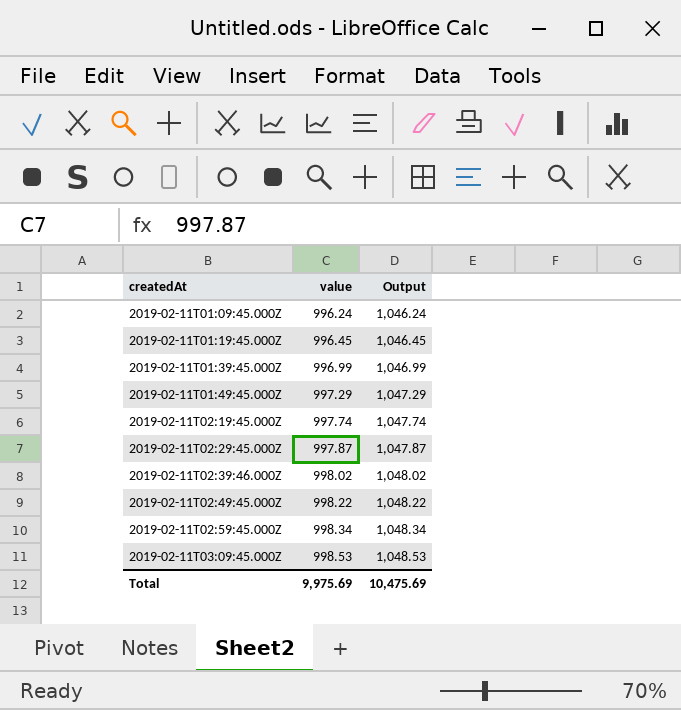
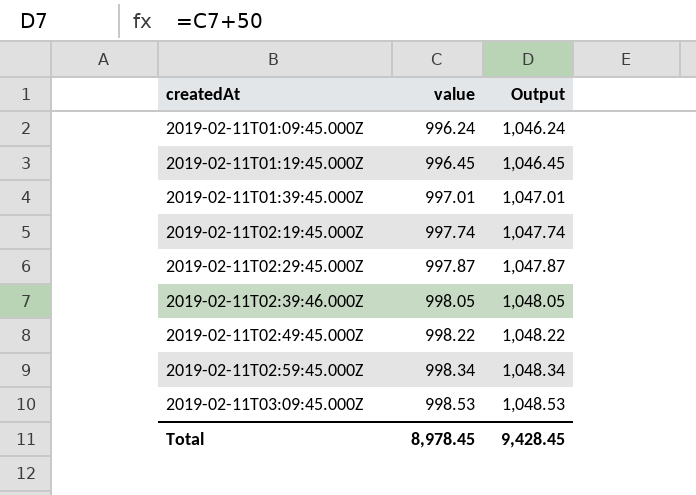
row 2019-02-11T01:49:45.000Z: 997.29 | 1,047.29 -> none
2019-02-11T01:39:45.000Z | value: 996.99 -> 997.01
2019-02-11T01:39:45.000Z | Output: 1,046.99 -> 1,047.01
2019-02-11T02:39:46.000Z | value: 998.02 -> 998.05
2019-02-11T02:39:46.000Z | Output: 1,048.02 -> 1,048.05
Total | value: 9,975.69 -> 8,978.45
Total | Output: 10,475.69 -> 9,428.45

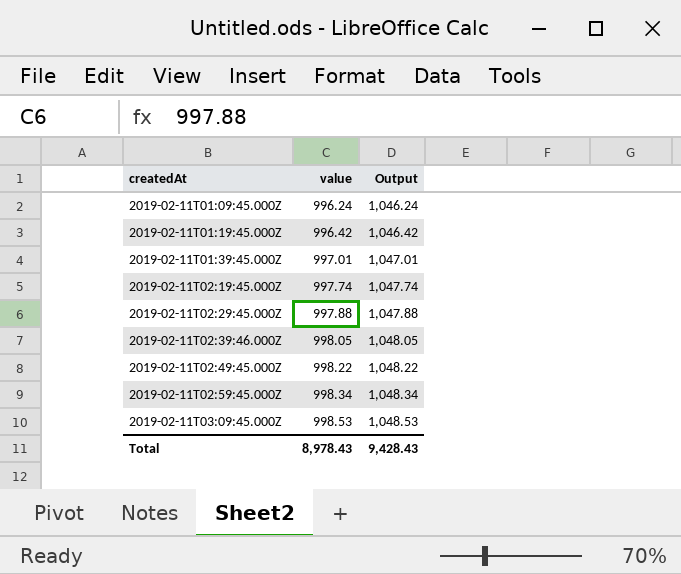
2019-02-11T01:19:45.000Z | value: 996.45 -> 996.42
2019-02-11T01:19:45.000Z | Output: 1,046.45 -> 1,046.42
2019-02-11T02:29:45.000Z | value: 997.87 -> 997.88
2019-02-11T02:29:45.000Z | Output: 1,047.87 -> 1,047.88
Total | value: 8,978.45 -> 8,978.43
Total | Output: 9,428.45 -> 9,428.43

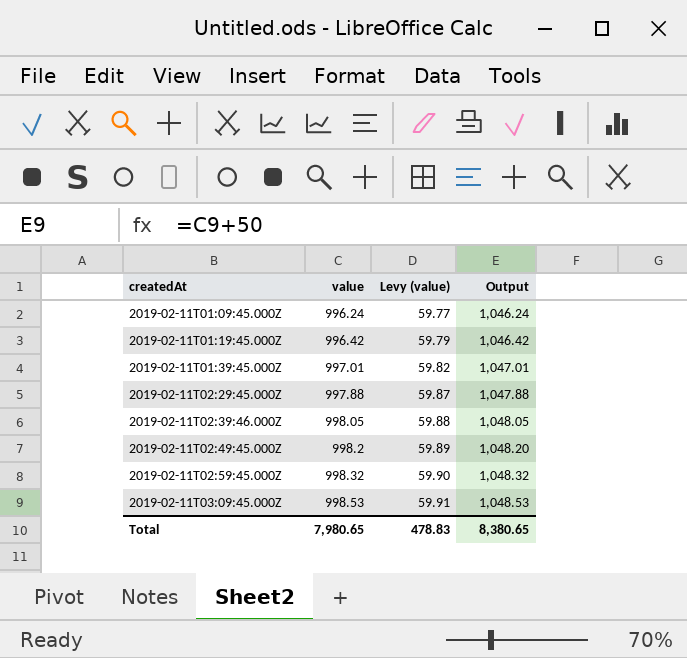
column Levy (value) | formula: none -> [value] * 0.06
row 2019-02-11T02:19:45.000Z: 997.74 | 1,047.74 -> none
2019-02-11T02:49:45.000Z | value: 998.22 -> 998.2
2019-02-11T02:49:45.000Z | Output: 1,048.22 -> 1,048.20
2019-02-11T02:59:45.000Z | value: 998.34 -> 998.32
2019-02-11T02:59:45.000Z | Output: 1,048.34 -> 1,048.32
Total | value: 8,978.43 -> 7,980.65
Total | Output: 9,428.43 -> 8,380.65

